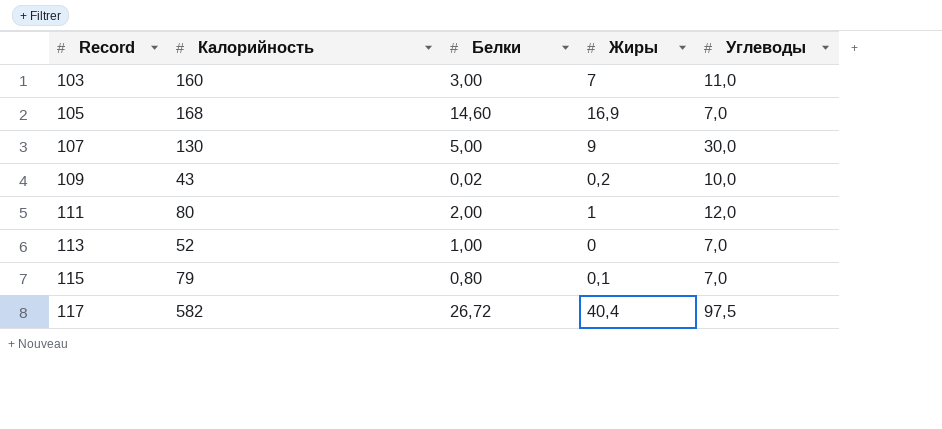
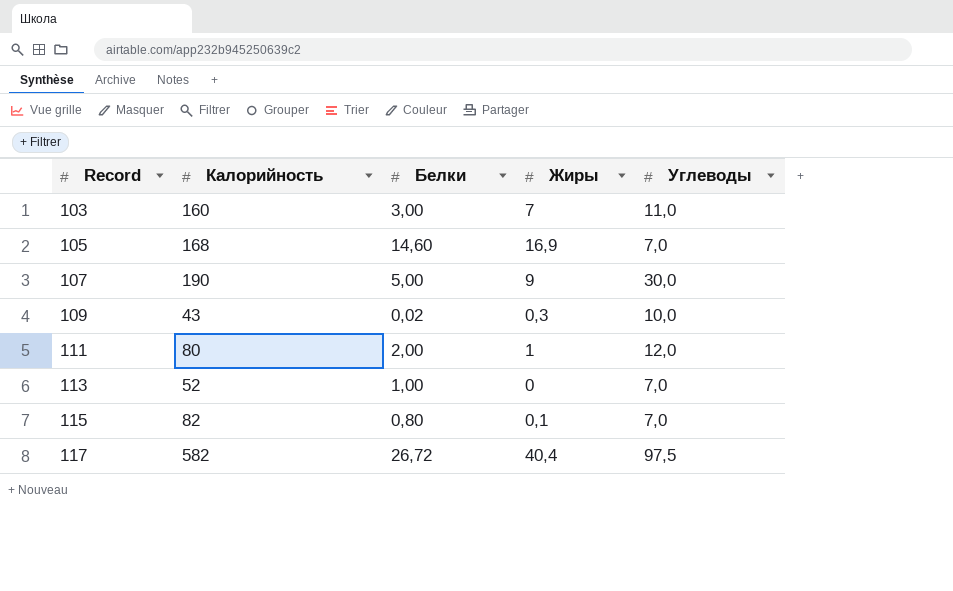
107 | Калорийность: 130 -> 190
109 | Жиры: 0,2 -> 0,3
115 | Калорийность: 79 -> 82

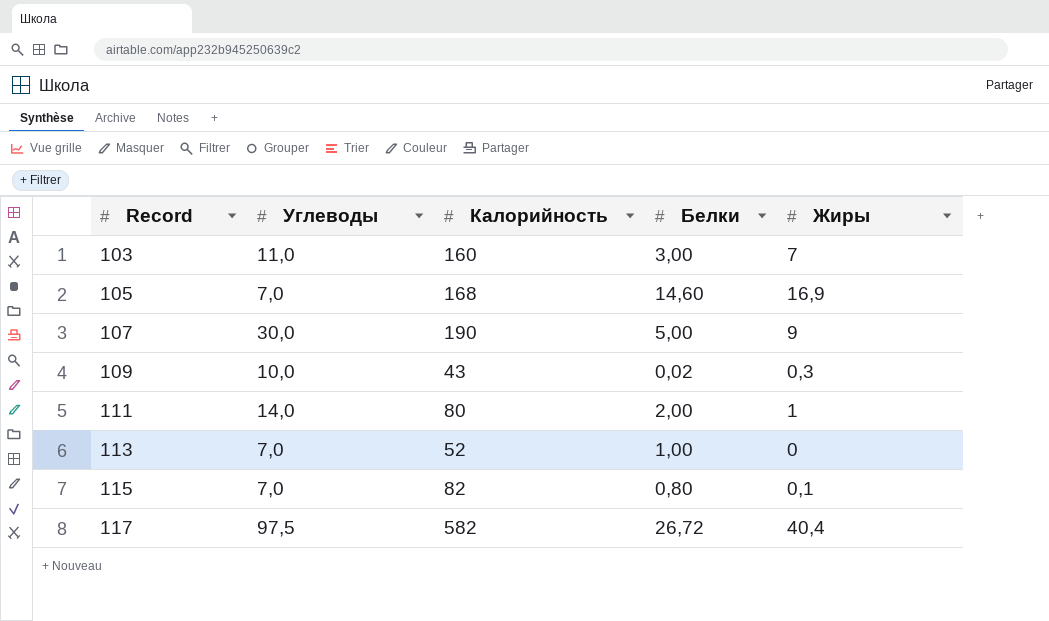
column Углеводы | position: 5 -> 2
111 | Углеводы: 12,0 -> 14,0

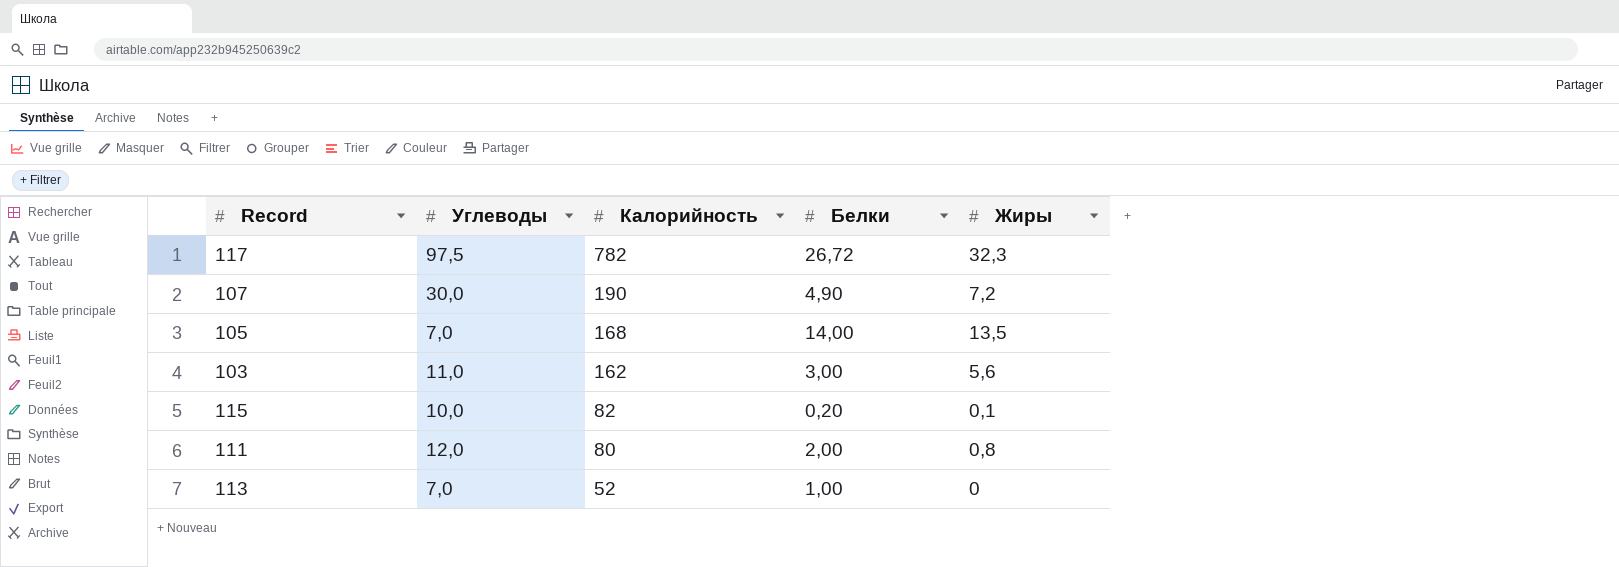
row order: Record ascending -> Калорийность descending
row 109: 10,0 | 43 | 0,02 | 0,3 -> none
117 | Калорийность: 582 -> 782
117 | Жиры: 40,4 -> 32,3
107 | Белки: 5,00 -> 4,90
107 | Жиры: 9 -> 7,2
105 | Белки: 14,60 -> 14,00
105 | Жиры: 16,9 -> 13,5
103 | Калорийность: 160 -> 162
103 | Жиры: 7 -> 5,6
115 | Углеводы: 7,0 -> 10,0
115 | Белки: 0,80 -> 0,20
111 | Углеводы: 14,0 -> 12,0
111 | Жиры: 1 -> 0,8

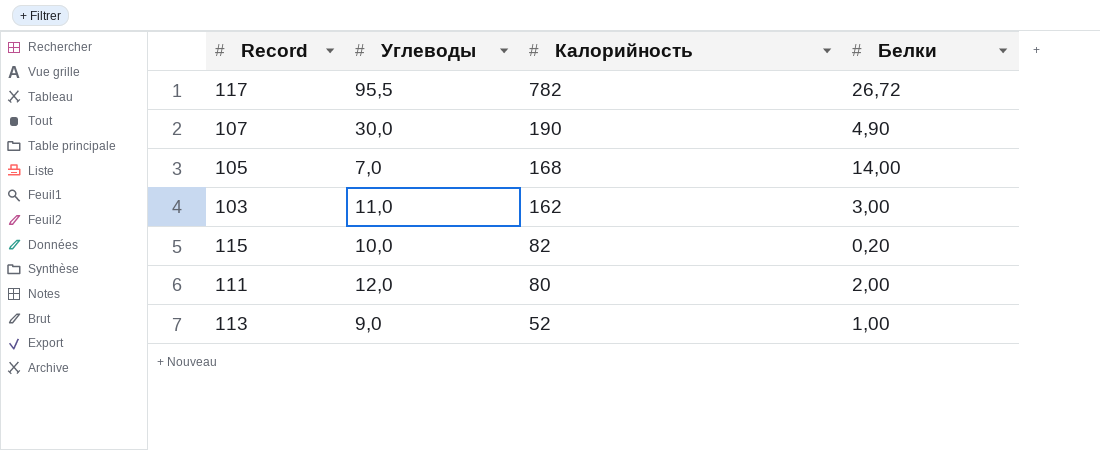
column Жиры | position: 5 -> none
117 | Углеводы: 97,5 -> 95,5
113 | Углеводы: 7,0 -> 9,0

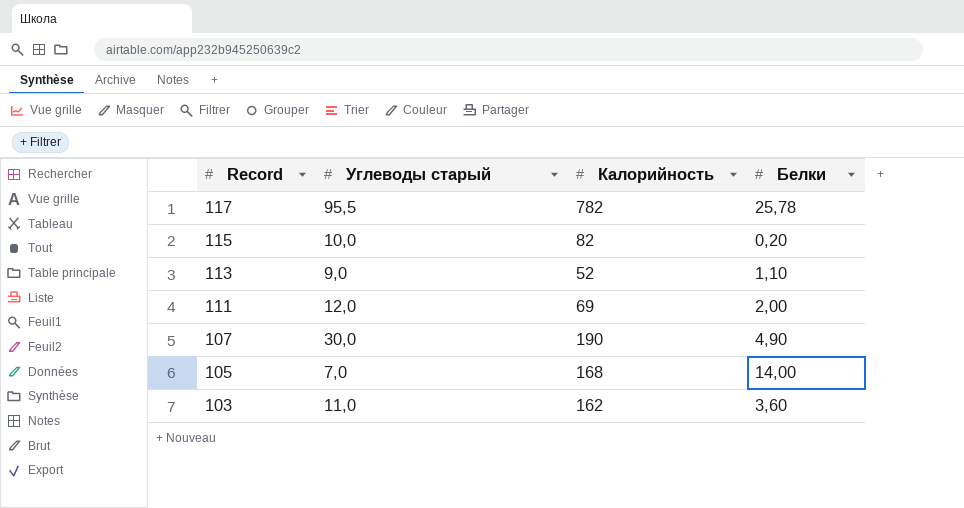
row order: Калорийность descending -> Record descending
column name: Углеводы -> Углеводы старый
117 | Белки: 26,72 -> 25,78
113 | Белки: 1,00 -> 1,10
111 | Калорийность: 80 -> 69
103 | Белки: 3,00 -> 3,60

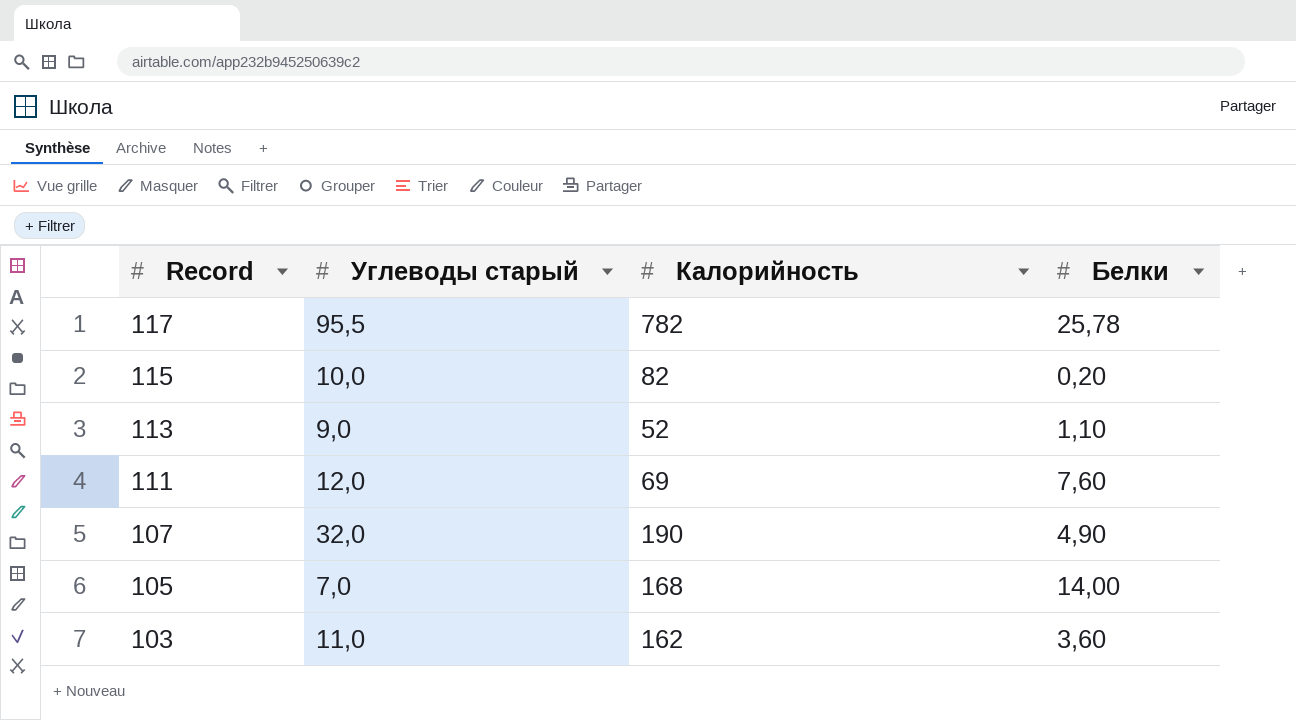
111 | Белки: 2,00 -> 7,60
107 | Углеводы старый: 30,0 -> 32,0

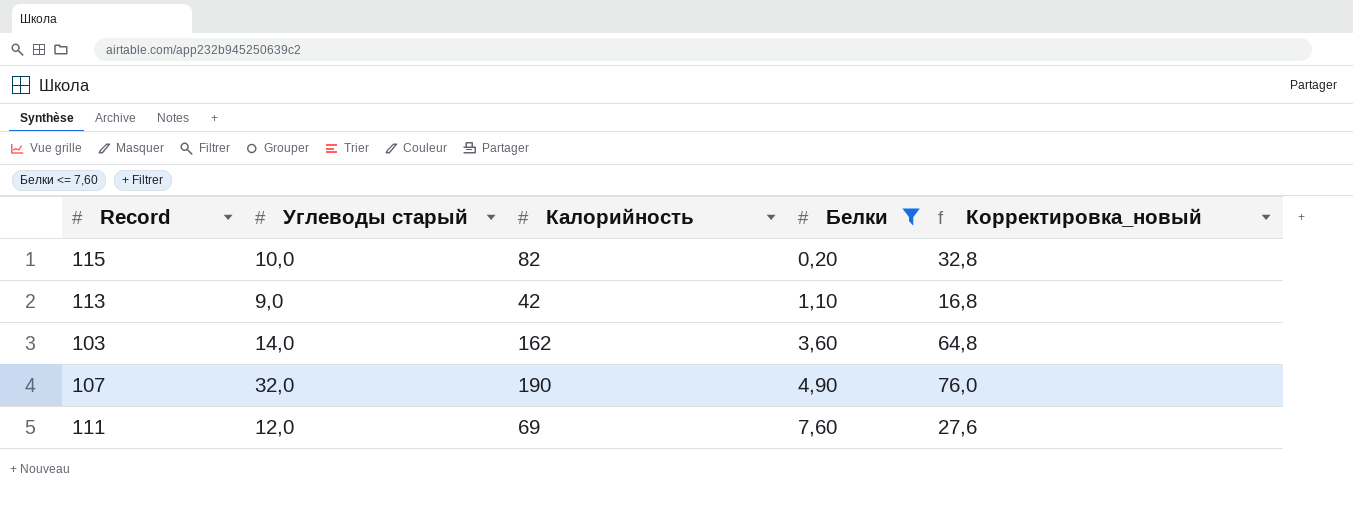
filter: none -> Белки <= 7,60
row order: Record descending -> Белки ascending
column Корректировка_новый | formula: none -> [Калорийность] * 0,4
113 | Калорийность: 52 -> 42
103 | Углеводы старый: 11,0 -> 14,0

